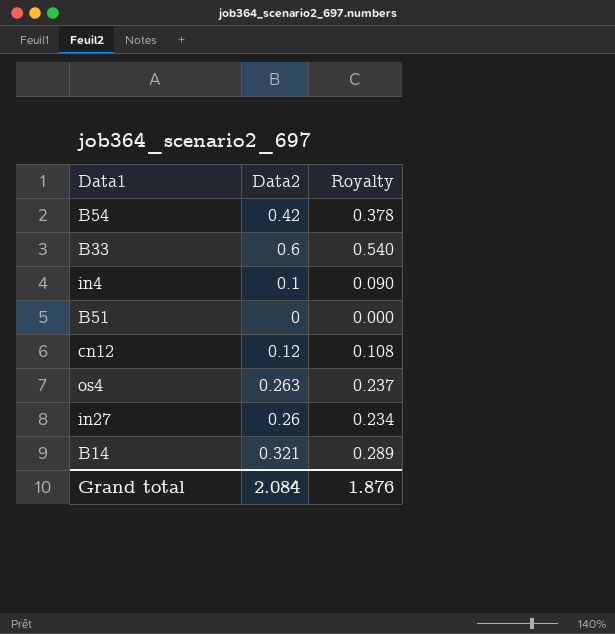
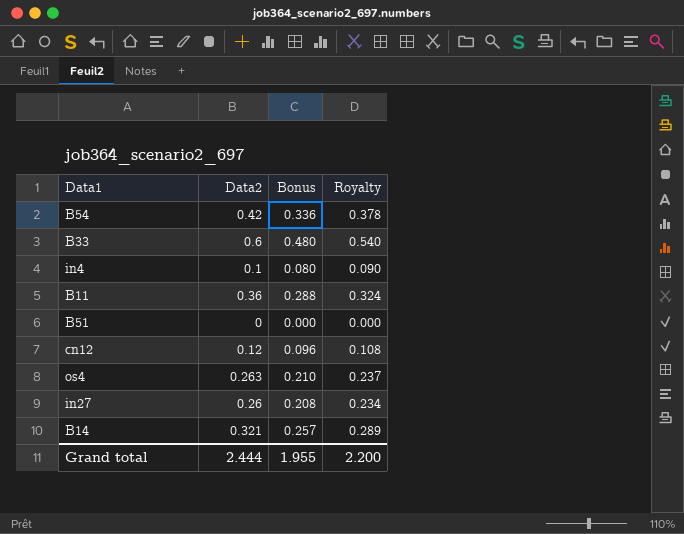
column Bonus | formula: none -> [Data2] * 0.8
row B11: none -> 0.36 | 0.288 | 0.324
Grand total | Data2: 2.084 -> 2.444
Grand total | Royalty: 1.876 -> 2.200

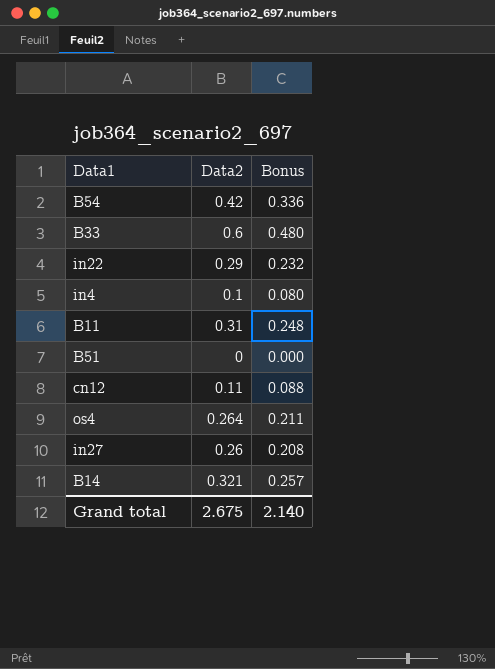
column Royalty | formula: [Data2] * 0.9 -> none
row in22: none -> 0.29 | 0.232
B11 | Data2: 0.36 -> 0.31
B11 | Bonus: 0.288 -> 0.248
cn12 | Data2: 0.12 -> 0.11
cn12 | Bonus: 0.096 -> 0.088
os4 | Data2: 0.263 -> 0.264
os4 | Bonus: 0.210 -> 0.211
Grand total | Data2: 2.444 -> 2.675
Grand total | Bonus: 1.955 -> 2.140

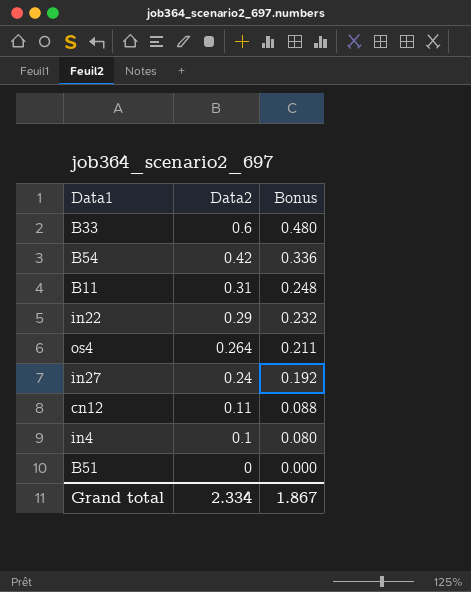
row order: none -> Data2 descending
row B14: 0.321 | 0.257 -> none
in27 | Data2: 0.26 -> 0.24
in27 | Bonus: 0.208 -> 0.192
Grand total | Data2: 2.675 -> 2.334
Grand total | Bonus: 2.140 -> 1.867

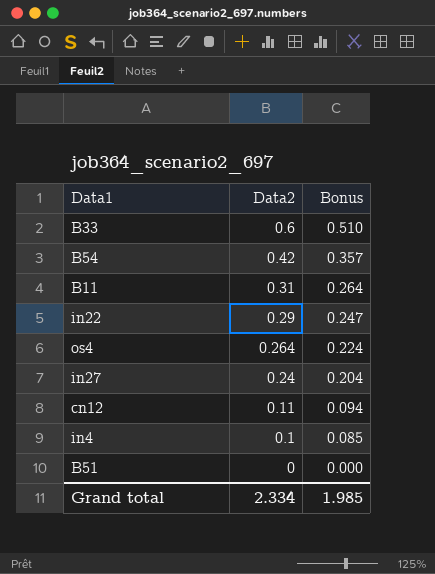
column Bonus | formula: [Data2] * 0.8 -> [Data2] * 0.85
Grand total | Bonus: 1.867 -> 1.985

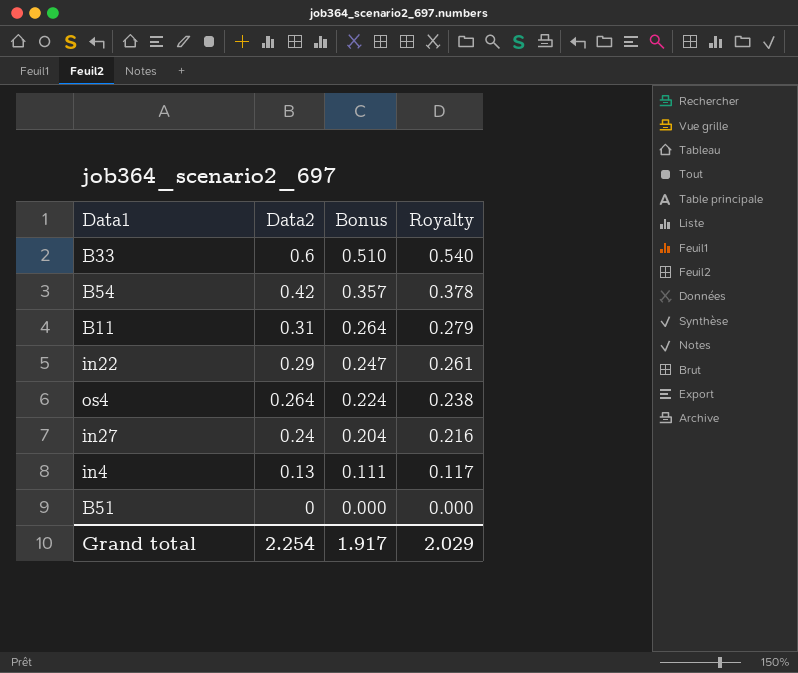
column Royalty | formula: none -> [Data2] * 0.9
row cn12: 0.11 | 0.094 -> none
in4 | Data2: 0.1 -> 0.13
in4 | Bonus: 0.085 -> 0.111
Grand total | Data2: 2.334 -> 2.254
Grand total | Bonus: 1.985 -> 1.917

